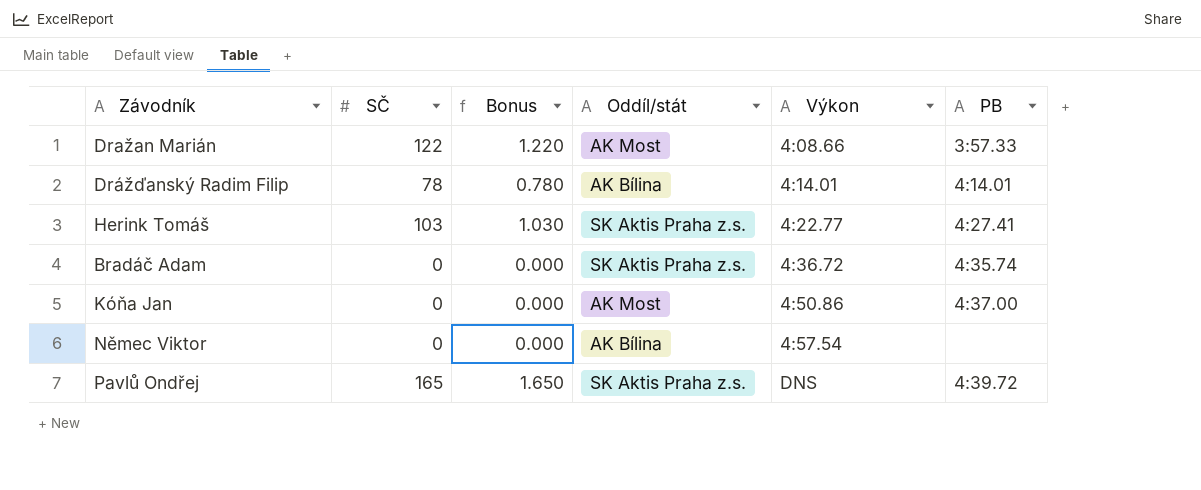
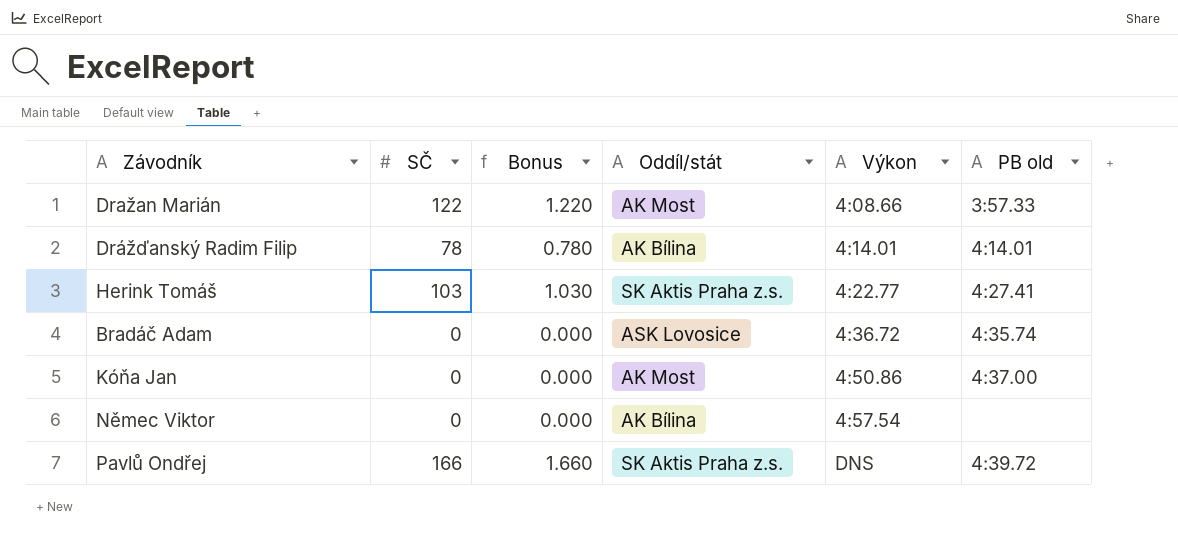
column name: PB -> PB old
Bradáč Adam | Oddíl/stát: SK Aktis Praha z.s. -> ASK Lovosice
Pavlů Ondřej | SČ: 165 -> 166
Pavlů Ondřej | Bonus: 1.650 -> 1.660

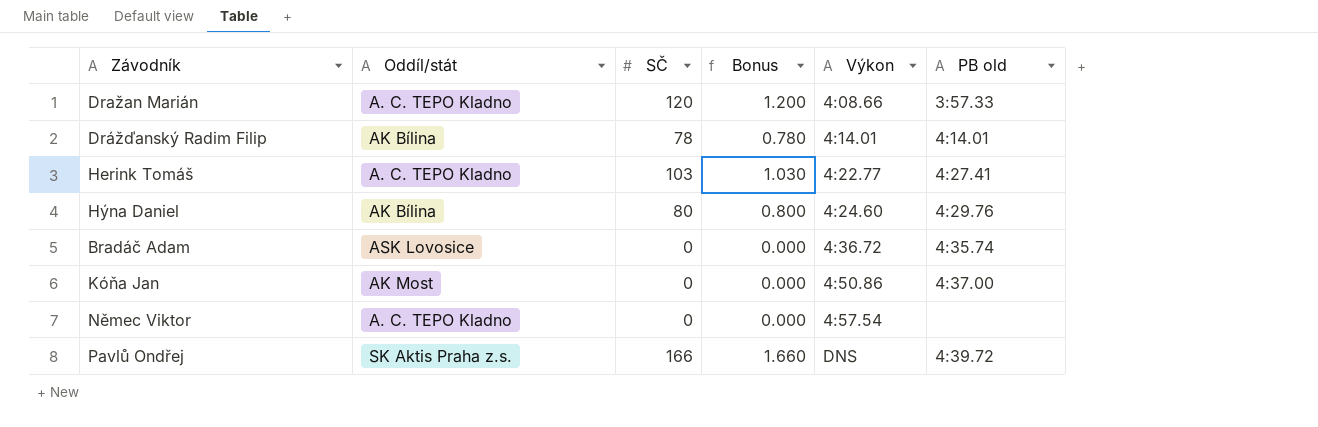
column Oddíl/stát | position: 4 -> 2
Dražan Marián | Oddíl/stát: AK Most -> A. C. TEPO Kladno
Dražan Marián | SČ: 122 -> 120
Dražan Marián | Bonus: 1.220 -> 1.200
Herink Tomáš | Oddíl/stát: SK Aktis Praha z.s. -> A. C. TEPO Kladno
row Hýna Daniel: none -> AK Bílina | 80 | 0.800 | 4:24.60 | 4:29.76
Němec Viktor | Oddíl/stát: AK Bílina -> A. C. TEPO Kladno

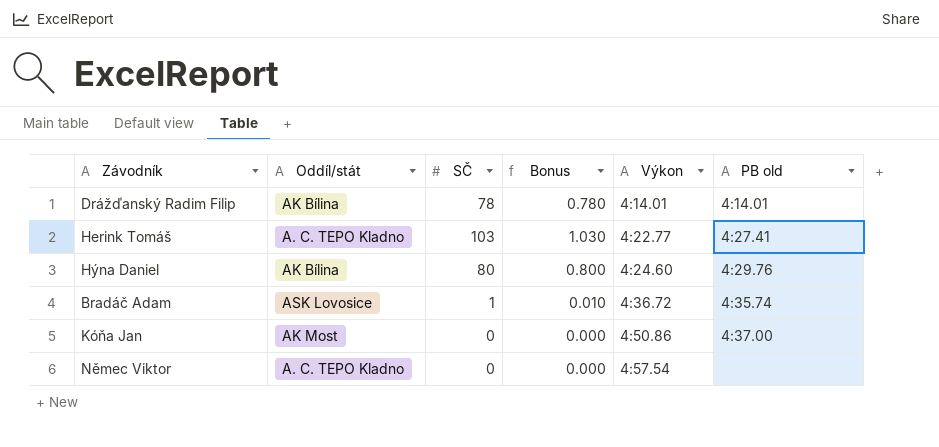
row Dražan Marián: A. C. TEPO Kladno | 120 | 1.200 | 4:08.66 | 3:57.33 -> none
row Pavlů Ondřej: SK Aktis Praha z.s. | 166 | 1.660 | DNS | 4:39.72 -> none
Bradáč Adam | SČ: 0 -> 1
Bradáč Adam | Bonus: 0.000 -> 0.010

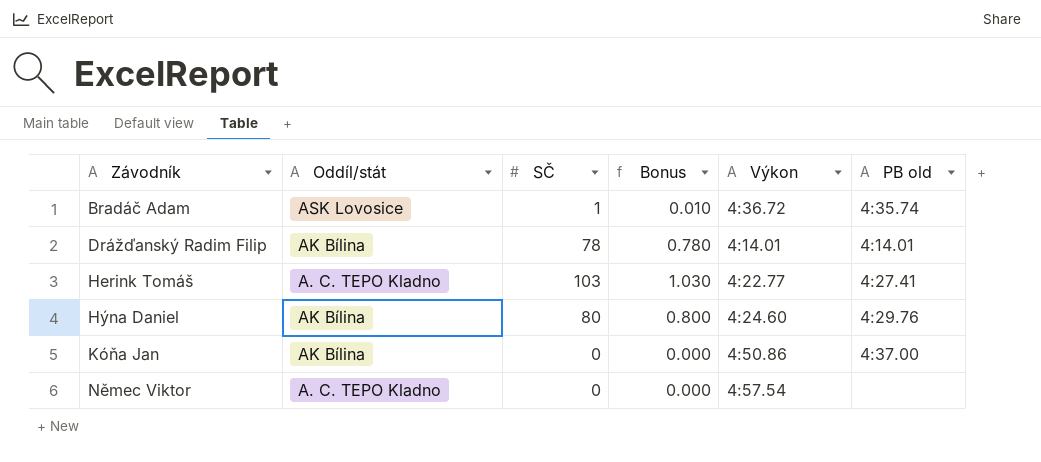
row order: Výkon ascending -> Závodník ascending
Kóňa Jan | Oddíl/stát: AK Most -> AK Bílina

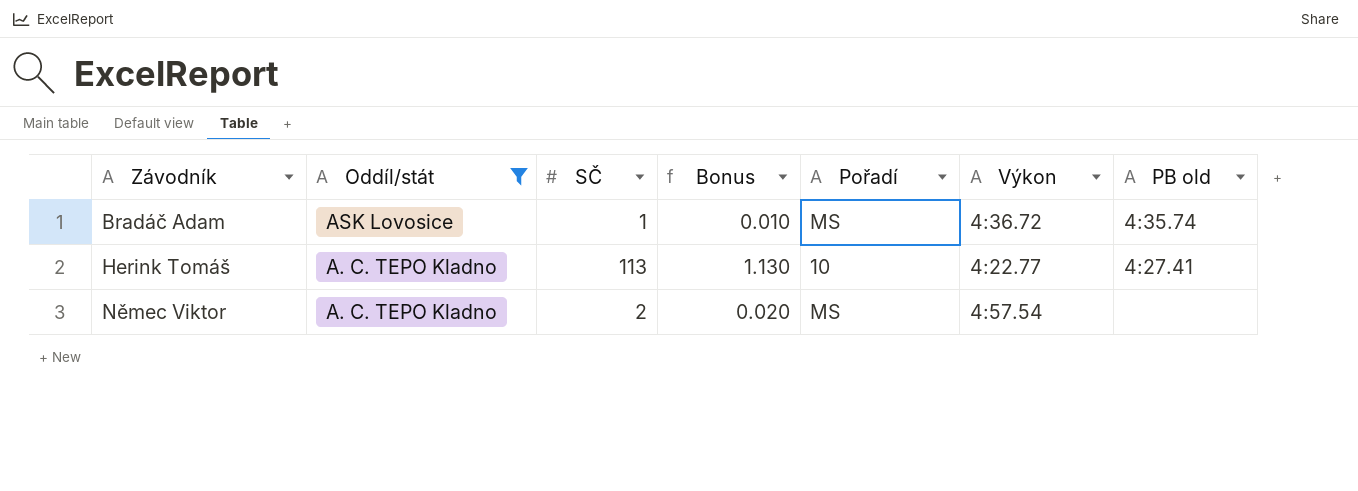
filter: none -> Oddíl/stát != AK Bílina
column Pořadí | position: none -> 5
Herink Tomáš | SČ: 103 -> 113
Herink Tomáš | Bonus: 1.030 -> 1.130
Němec Viktor | SČ: 0 -> 2
Němec Viktor | Bonus: 0.000 -> 0.020

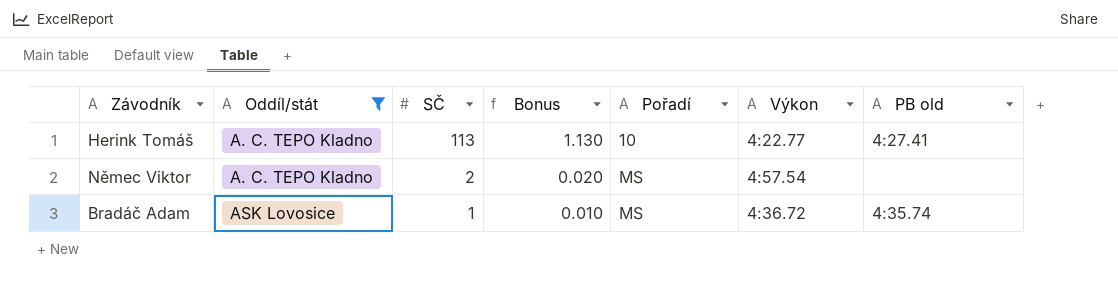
row order: Závodník ascending -> Oddíl/stát ascending

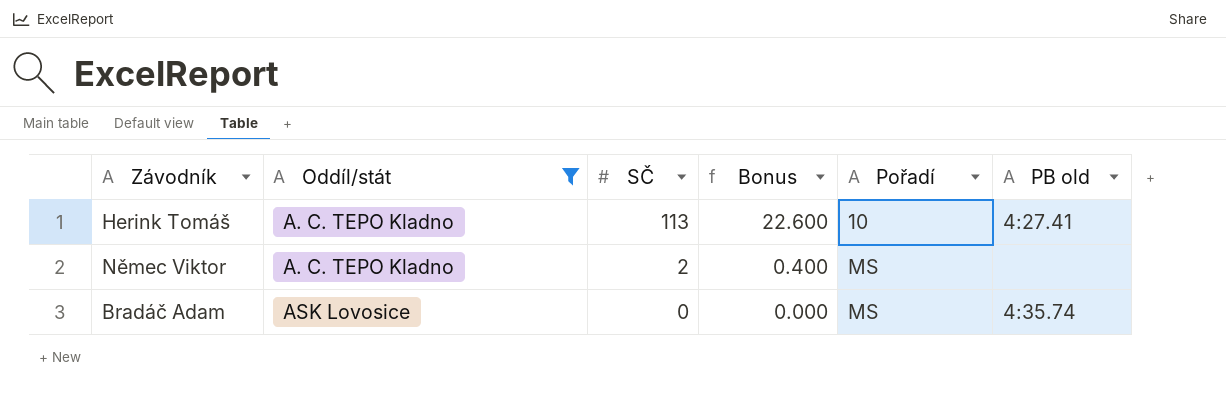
column Výkon | position: 6 -> none
column Bonus | formula: [SČ] * 0.01 -> [SČ] * 0.2
Bradáč Adam | SČ: 1 -> 0

